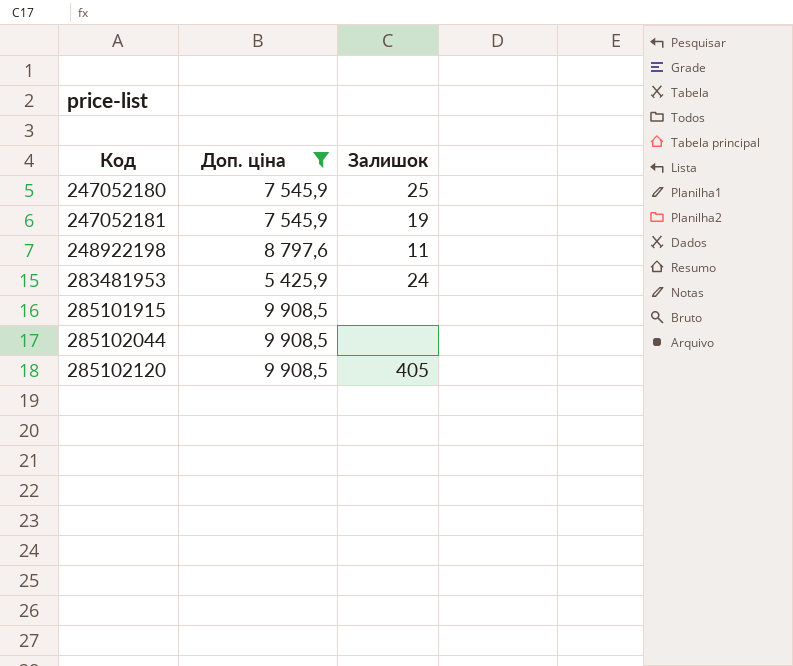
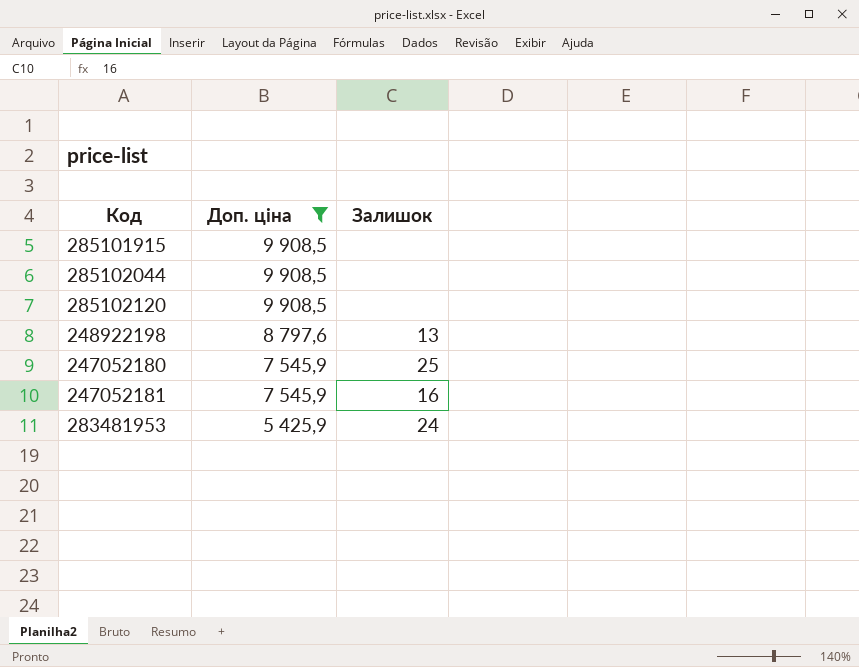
row order: Код ascending -> Доп. ціна descending
285102120 | Залишок: 405 -> none
248922198 | Залишок: 11 -> 13
247052181 | Залишок: 19 -> 16

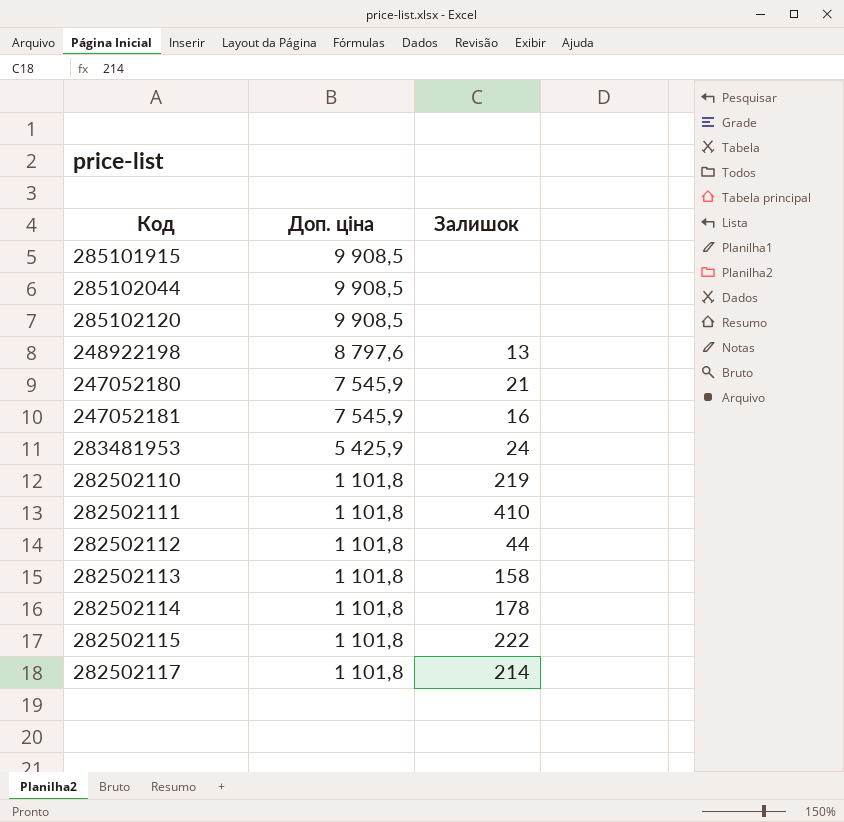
filter: Доп. ціна != 1 101,8 -> none
247052180 | Залишок: 25 -> 21

